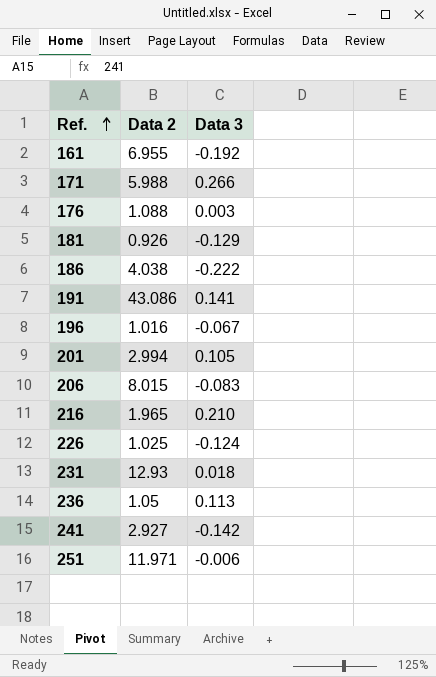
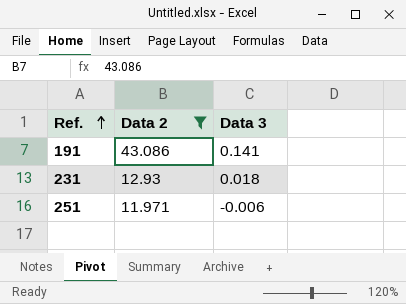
filter: none -> Data 2 >= 11.971

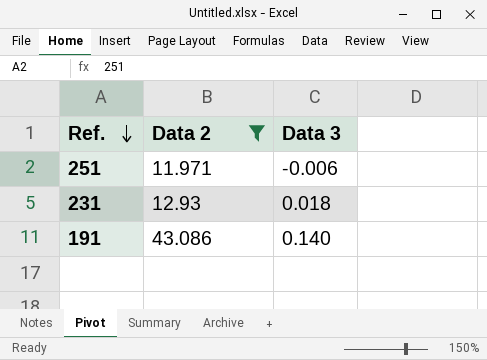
row order: Ref. ascending -> Ref. descending
191 | Data 3: 0.141 -> 0.140

